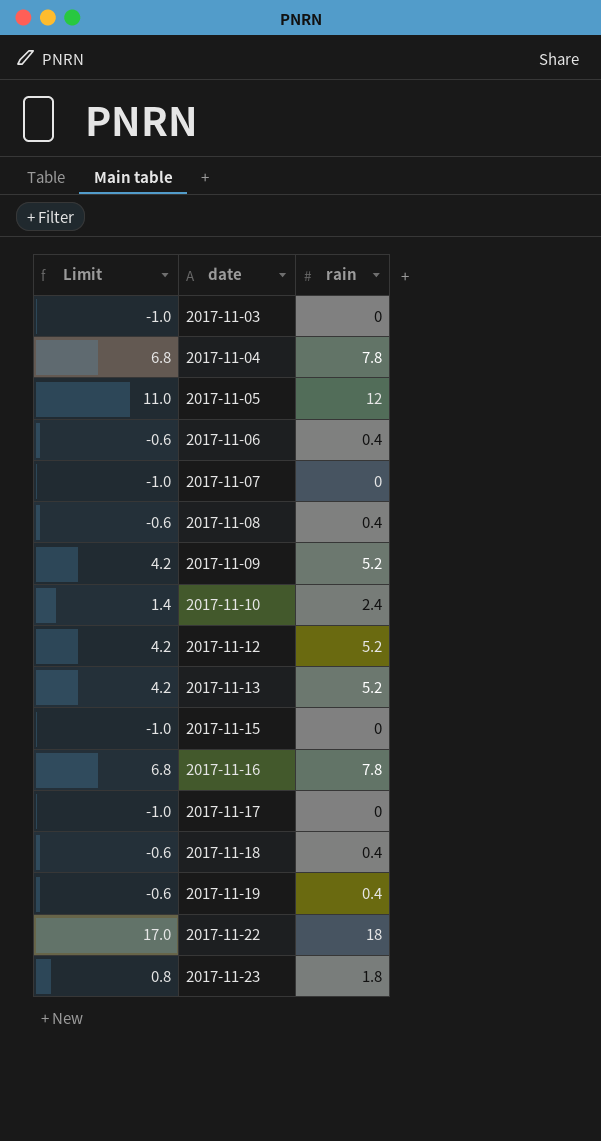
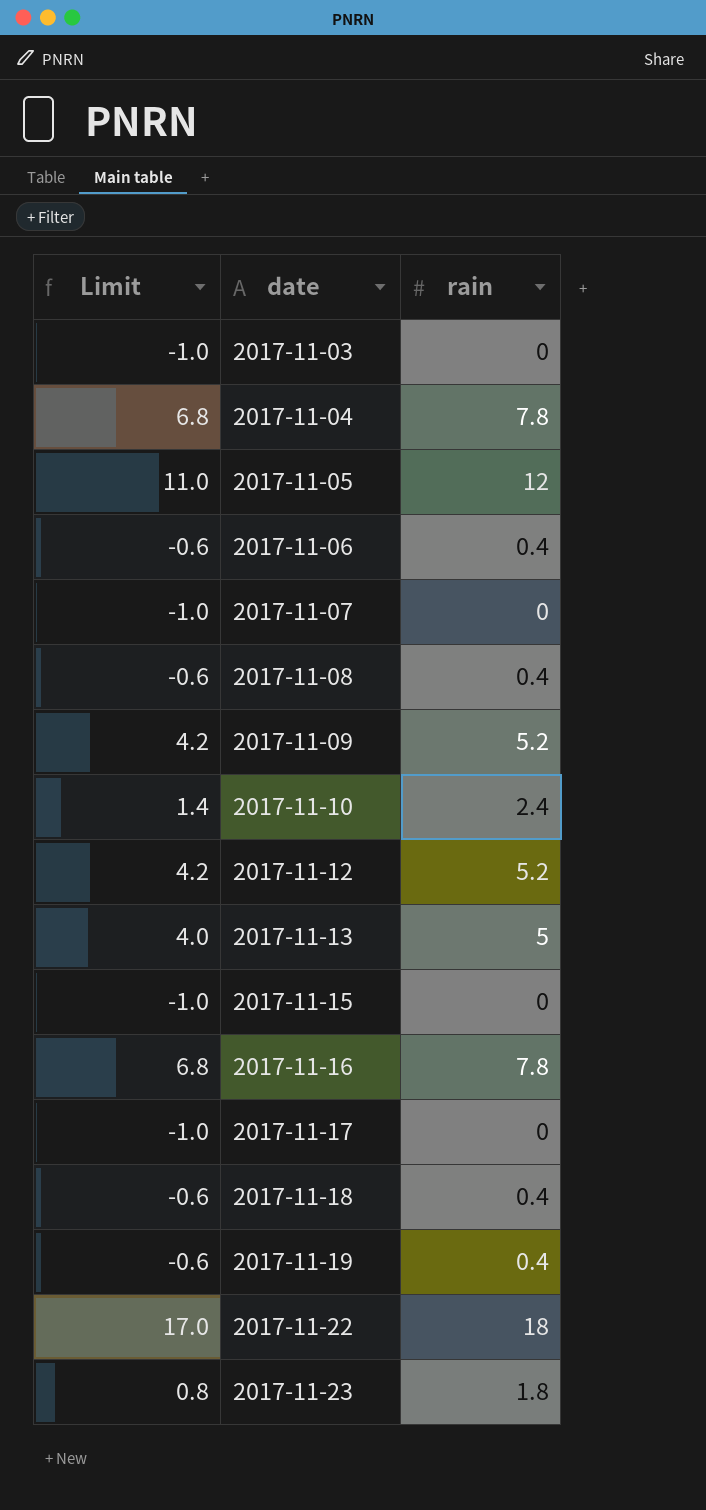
2017-11-13 | Limit: 4.2 -> 4.0
2017-11-13 | rain: 5.2 -> 5

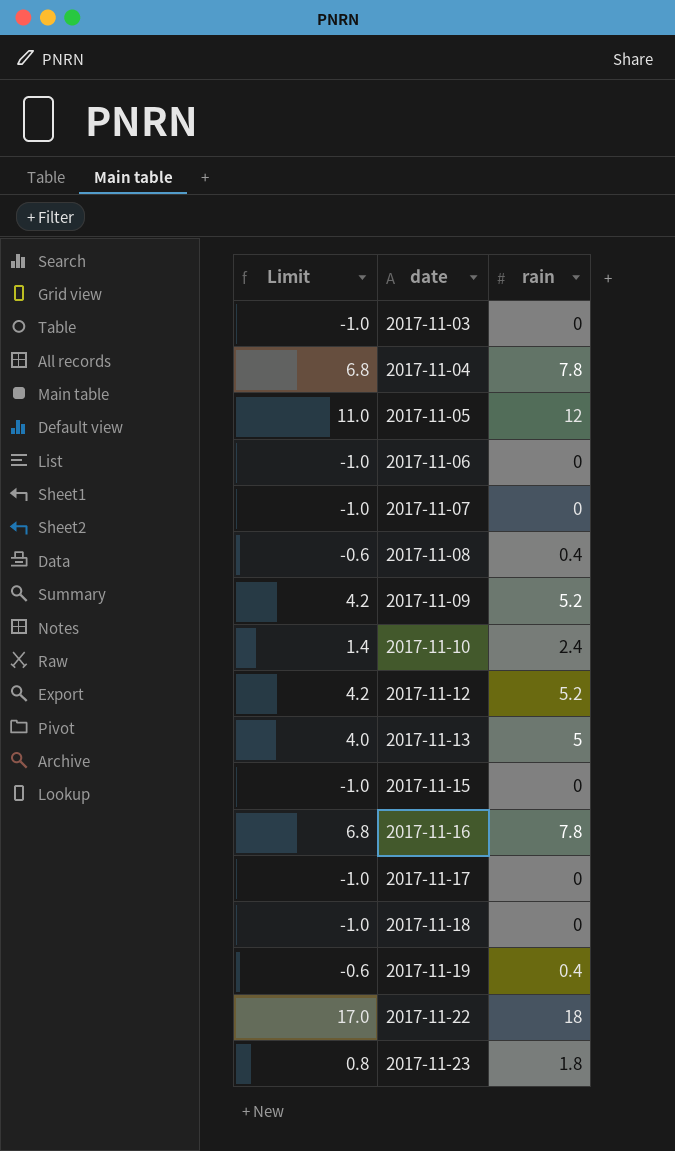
2017-11-06 | Limit: -0.6 -> -1.0
2017-11-06 | rain: 0.4 -> 0
2017-11-18 | Limit: -0.6 -> -1.0
2017-11-18 | rain: 0.4 -> 0

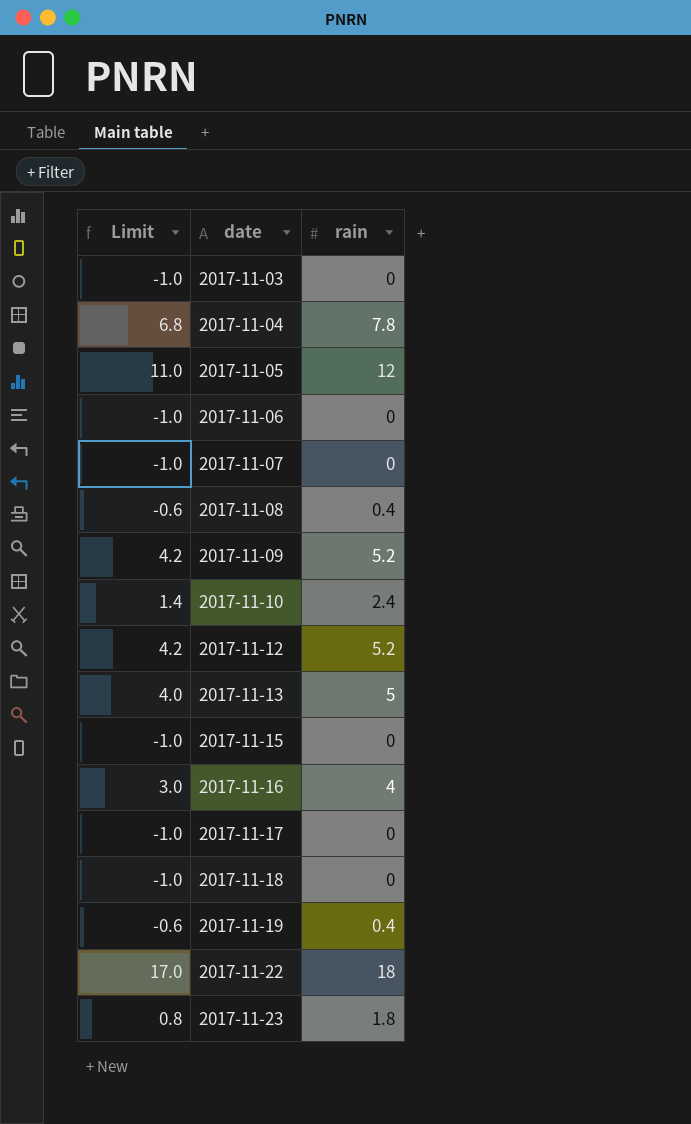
2017-11-16 | Limit: 6.8 -> 3.0
2017-11-16 | rain: 7.8 -> 4

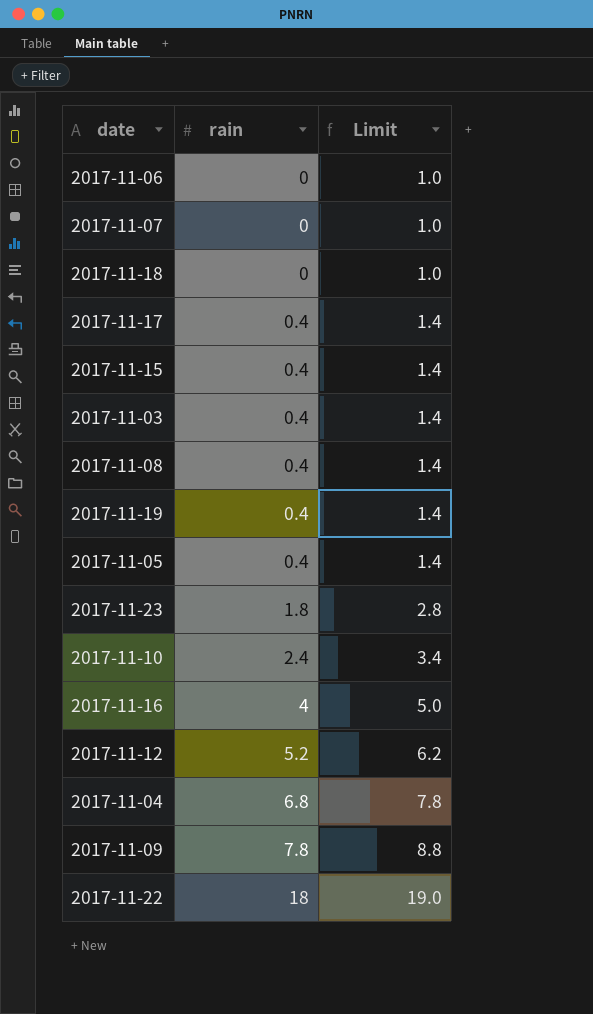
row order: date ascending -> rain ascending
column Limit | formula: [rain] - 1 -> [rain] + 1
column Limit | position: 1 -> 3
row 2017-11-13: 4.0 | 5 -> none
2017-11-17 | rain: 0 -> 0.4
2017-11-15 | rain: 0 -> 0.4
2017-11-03 | rain: 0 -> 0.4
2017-11-05 | rain: 12 -> 0.4
2017-11-04 | rain: 7.8 -> 6.8
2017-11-09 | rain: 5.2 -> 7.8

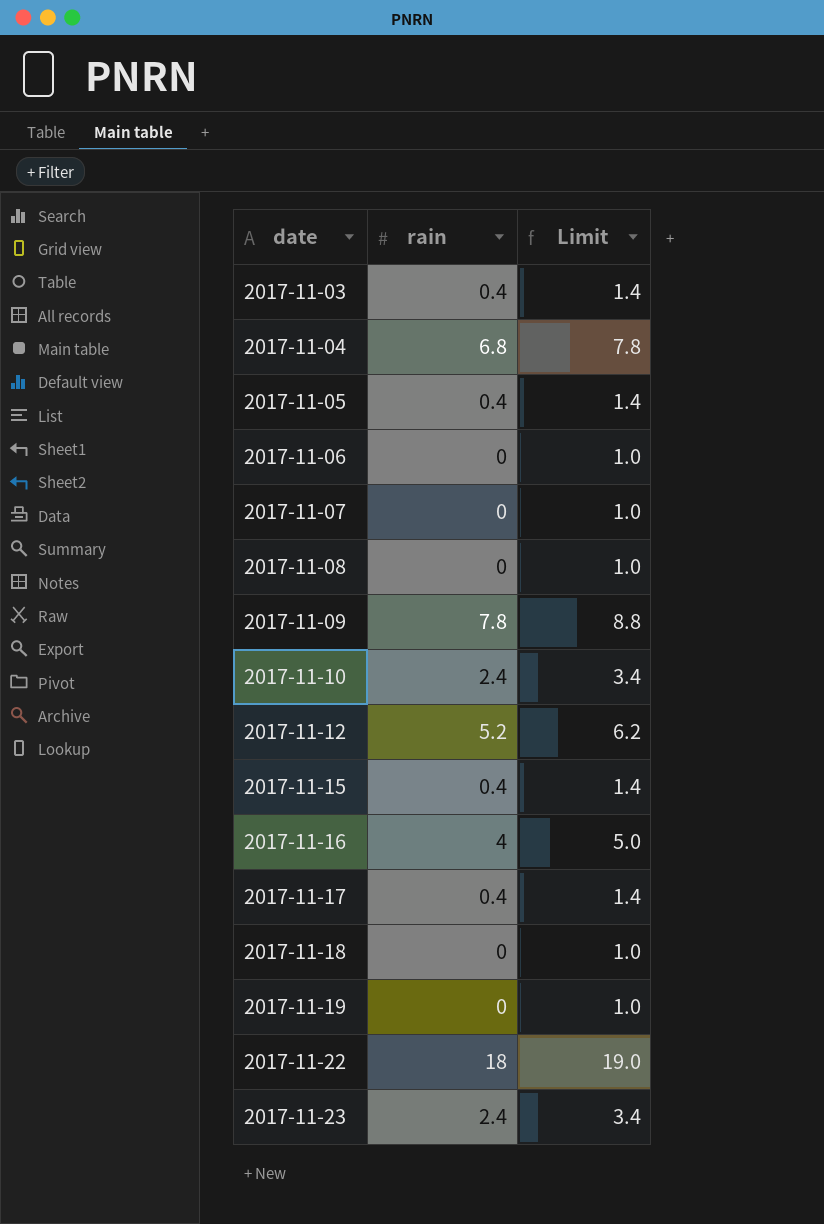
row order: rain ascending -> date ascending
2017-11-08 | rain: 0.4 -> 0
2017-11-08 | Limit: 1.4 -> 1.0
2017-11-19 | rain: 0.4 -> 0
2017-11-19 | Limit: 1.4 -> 1.0
2017-11-23 | rain: 1.8 -> 2.4
2017-11-23 | Limit: 2.8 -> 3.4

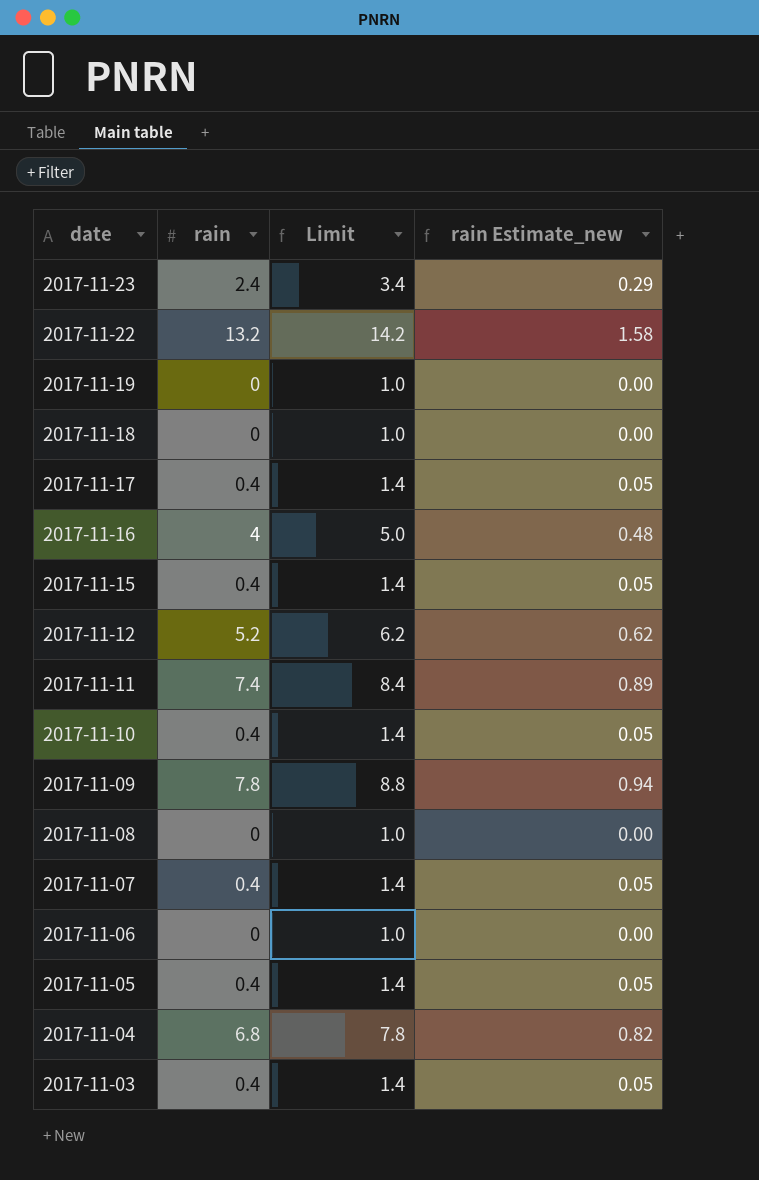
row order: date ascending -> date descending
column rain Estimate_new | formula: none -> [rain] * 0.12
2017-11-22 | rain: 18 -> 13.2
2017-11-22 | Limit: 19.0 -> 14.2
row 2017-11-11: none -> 7.4 | 8.4 | 0.89
2017-11-10 | rain: 2.4 -> 0.4
2017-11-10 | Limit: 3.4 -> 1.4
2017-11-07 | rain: 0 -> 0.4
2017-11-07 | Limit: 1.0 -> 1.4

